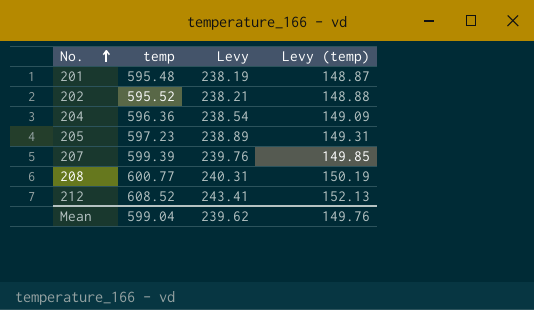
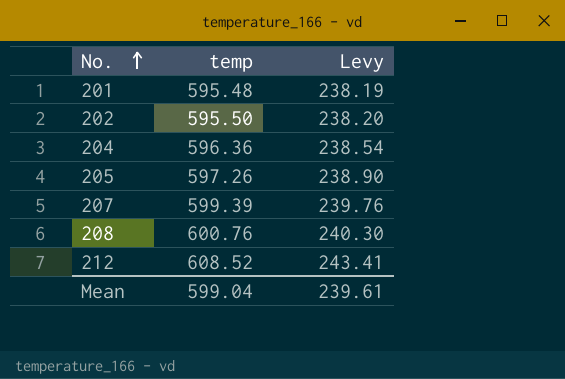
column Levy (temp) | formula: [temp] * 0.25 -> none
202 | temp: 595.52 -> 595.50
202 | Levy: 238.21 -> 238.20
205 | temp: 597.23 -> 597.26
205 | Levy: 238.89 -> 238.90
208 | temp: 600.77 -> 600.76
208 | Levy: 240.31 -> 240.30
Mean | Levy: 239.62 -> 239.61

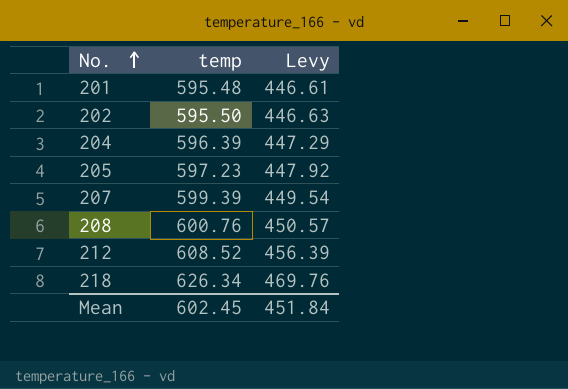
column Levy | formula: [temp] * 0.4 -> [temp] * 0.75
204 | temp: 596.36 -> 596.39
205 | temp: 597.26 -> 597.23
row 218: none -> 626.34 | 469.76
Mean | temp: 599.04 -> 602.45
Mean | Levy: 239.61 -> 451.84

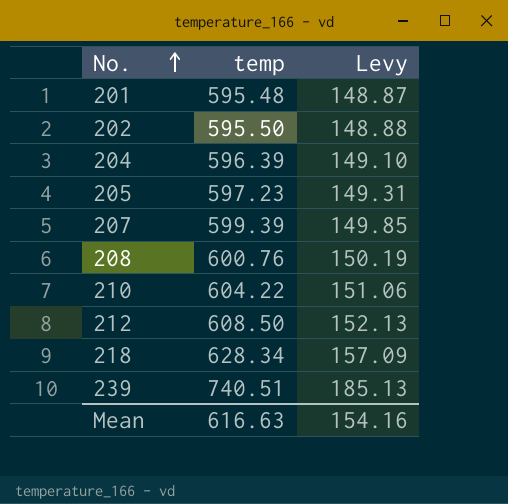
column Levy | formula: [temp] * 0.75 -> [temp] * 0.25
row 210: none -> 604.22 | 151.06
212 | temp: 608.52 -> 608.50
218 | temp: 626.34 -> 628.34
row 239: none -> 740.51 | 185.13
Mean | temp: 602.45 -> 616.63
Mean | Levy: 451.84 -> 154.16

